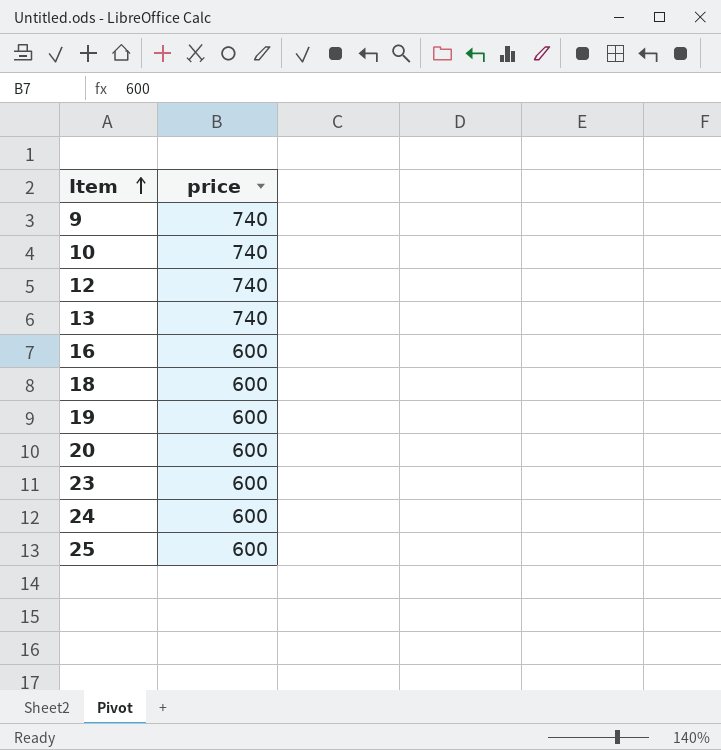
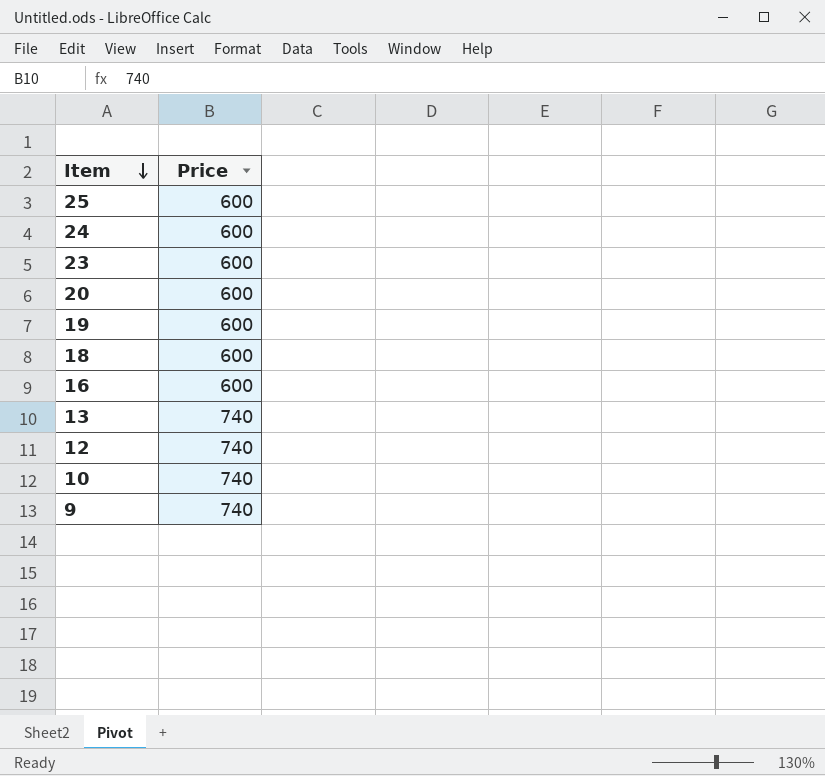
row order: Item ascending -> Item descending
column name: price -> Price

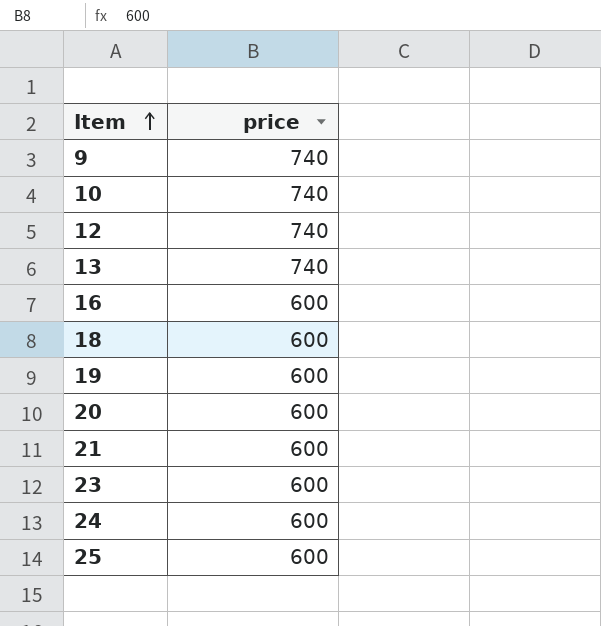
row order: Item descending -> Item ascending
column name: Price -> price
row 21: none -> 600

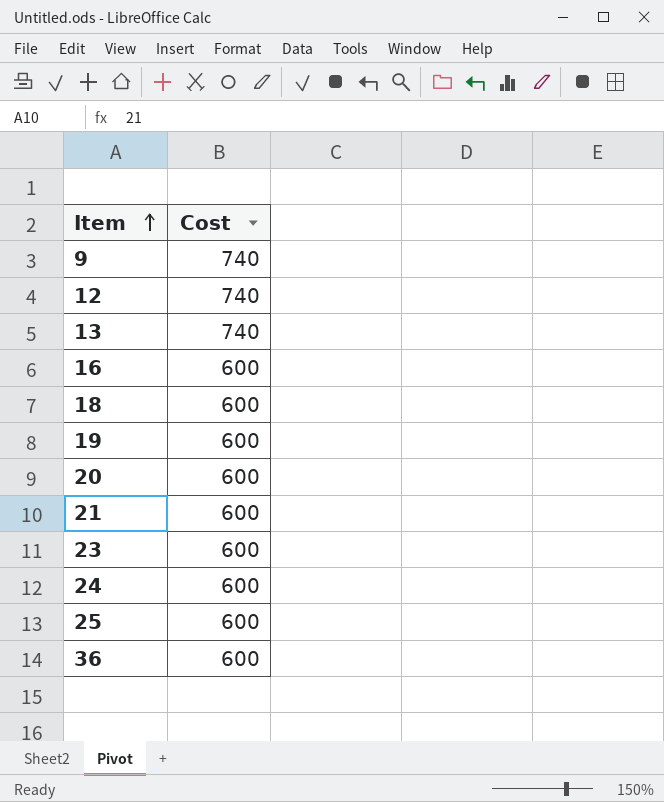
column name: price -> Cost
row 10: 740 -> none
row 36: none -> 600

